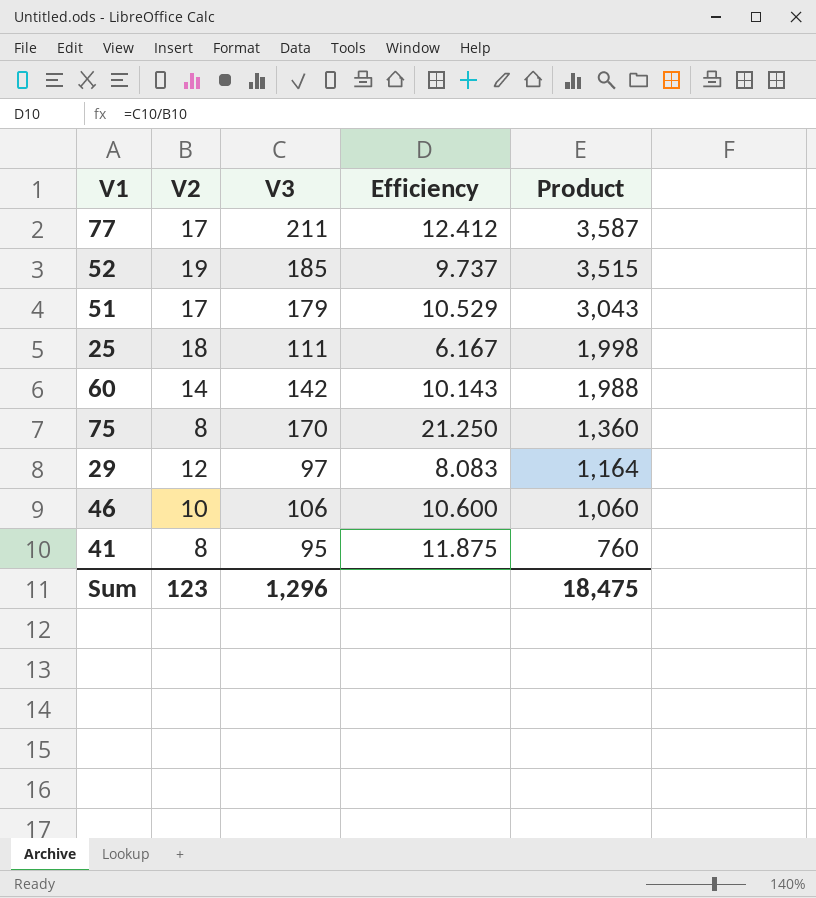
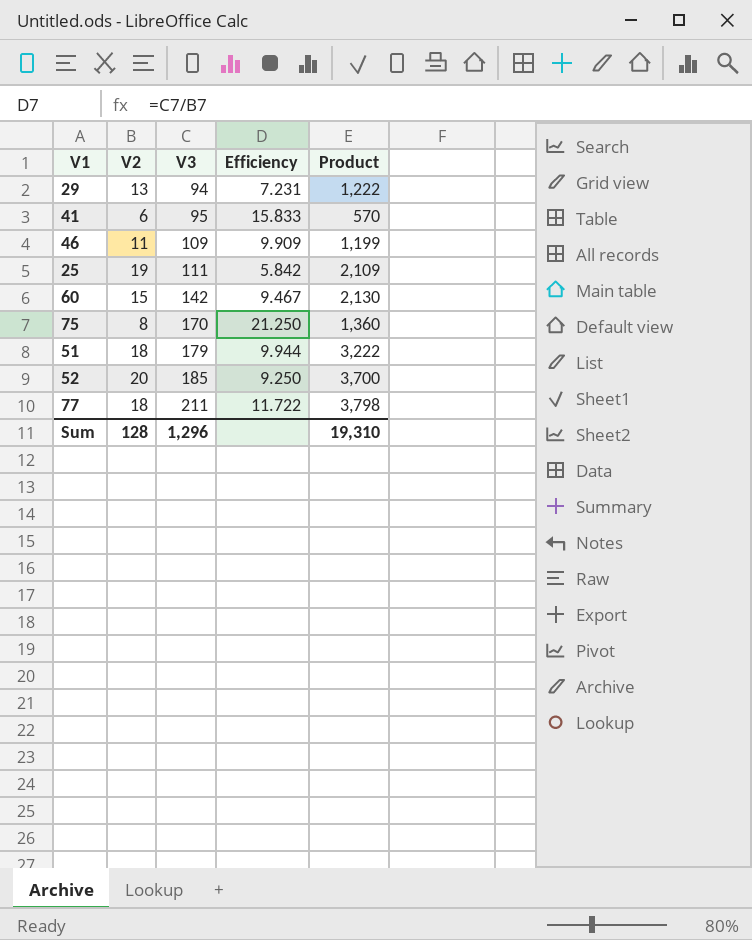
row order: Product descending -> V3 ascending
29 | V2: 12 -> 13
29 | V3: 97 -> 94
29 | Efficiency: 8.083 -> 7.231
29 | Product: 1,164 -> 1,222
41 | V2: 8 -> 6
41 | Efficiency: 11.875 -> 15.833
41 | Product: 760 -> 570
46 | V2: 10 -> 11
46 | V3: 106 -> 109
46 | Efficiency: 10.600 -> 9.909
46 | Product: 1,060 -> 1,199
25 | V2: 18 -> 19
25 | Efficiency: 6.167 -> 5.842
25 | Product: 1,998 -> 2,109
60 | V2: 14 -> 15
60 | Efficiency: 10.143 -> 9.467
60 | Product: 1,988 -> 2,130
51 | V2: 17 -> 18
51 | Efficiency: 10.529 -> 9.944
51 | Product: 3,043 -> 3,222
52 | V2: 19 -> 20
52 | Efficiency: 9.737 -> 9.250
52 | Product: 3,515 -> 3,700
77 | V2: 17 -> 18
77 | Efficiency: 12.412 -> 11.722
77 | Product: 3,587 -> 3,798
Sum | V2: 123 -> 128
Sum | Product: 18,475 -> 19,310

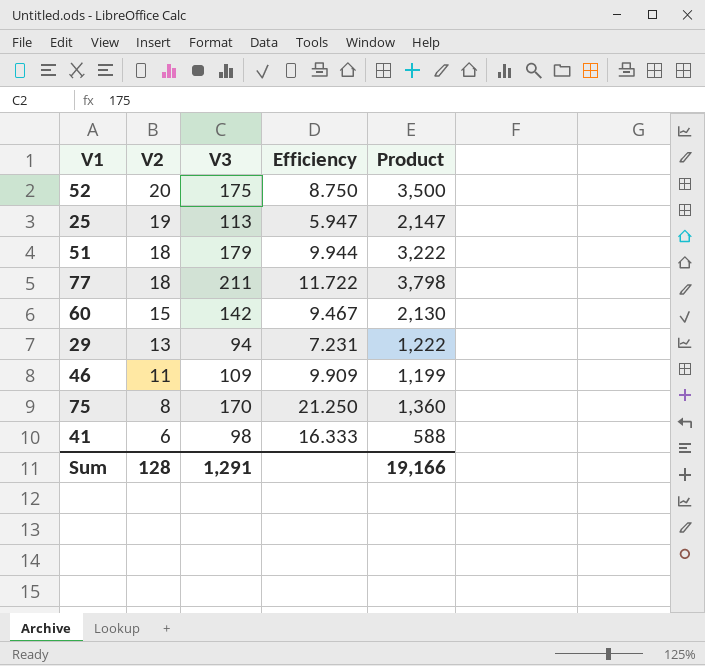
row order: V3 ascending -> V2 descending
52 | V3: 185 -> 175
52 | Efficiency: 9.250 -> 8.750
52 | Product: 3,700 -> 3,500
25 | V3: 111 -> 113
25 | Efficiency: 5.842 -> 5.947
25 | Product: 2,109 -> 2,147
41 | V3: 95 -> 98
41 | Efficiency: 15.833 -> 16.333
41 | Product: 570 -> 588
Sum | V3: 1,296 -> 1,291
Sum | Product: 19,310 -> 19,166

